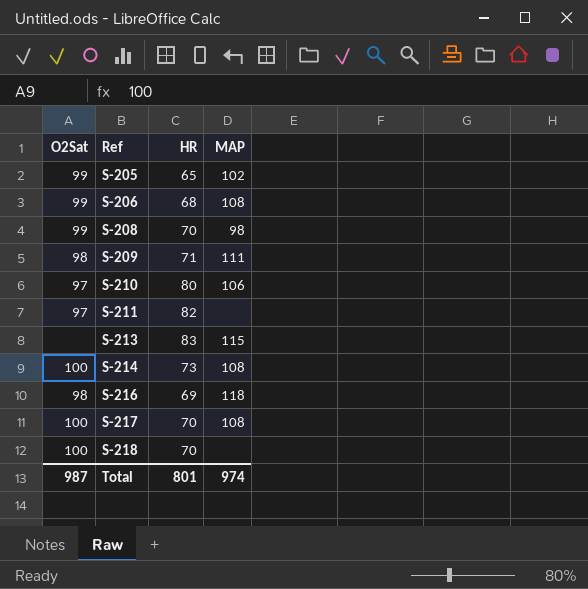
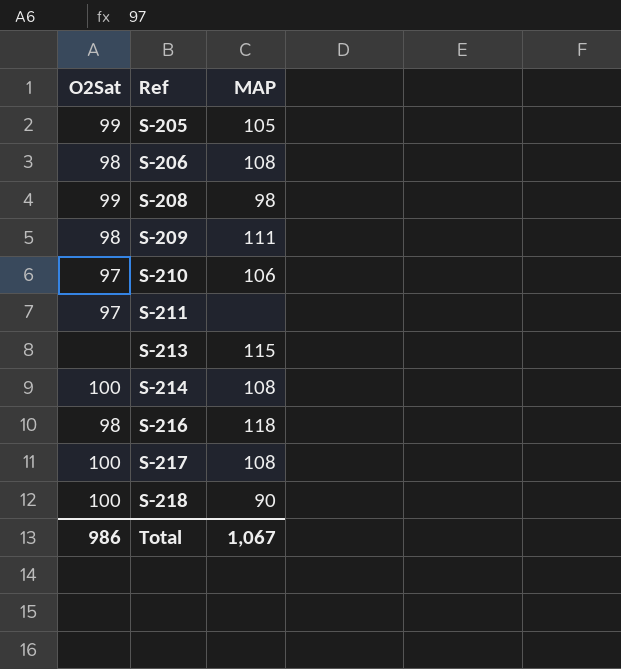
column HR | position: 3 -> none
S-205 | MAP: 102 -> 105
S-206 | O2Sat: 99 -> 98
S-218 | MAP: none -> 90
Total | O2Sat: 987 -> 986
Total | MAP: 974 -> 1,067

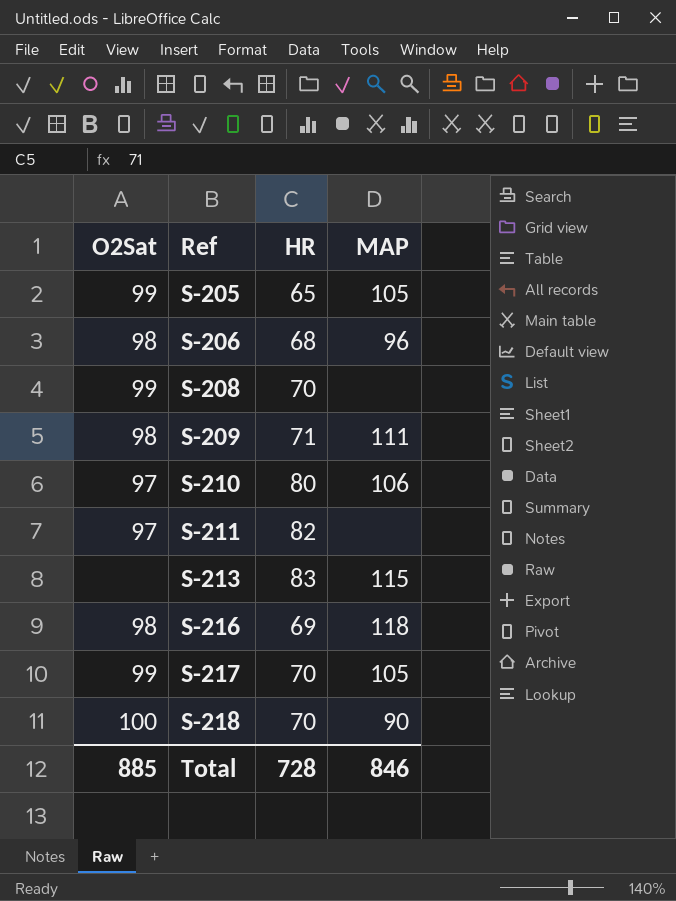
column HR | position: none -> 3
row S-214: 100 | 108 -> none
S-206 | MAP: 108 -> 96
S-208 | MAP: 98 -> none
S-217 | O2Sat: 100 -> 99
S-217 | MAP: 108 -> 105
Total | O2Sat: 986 -> 885
Total | MAP: 1,067 -> 846

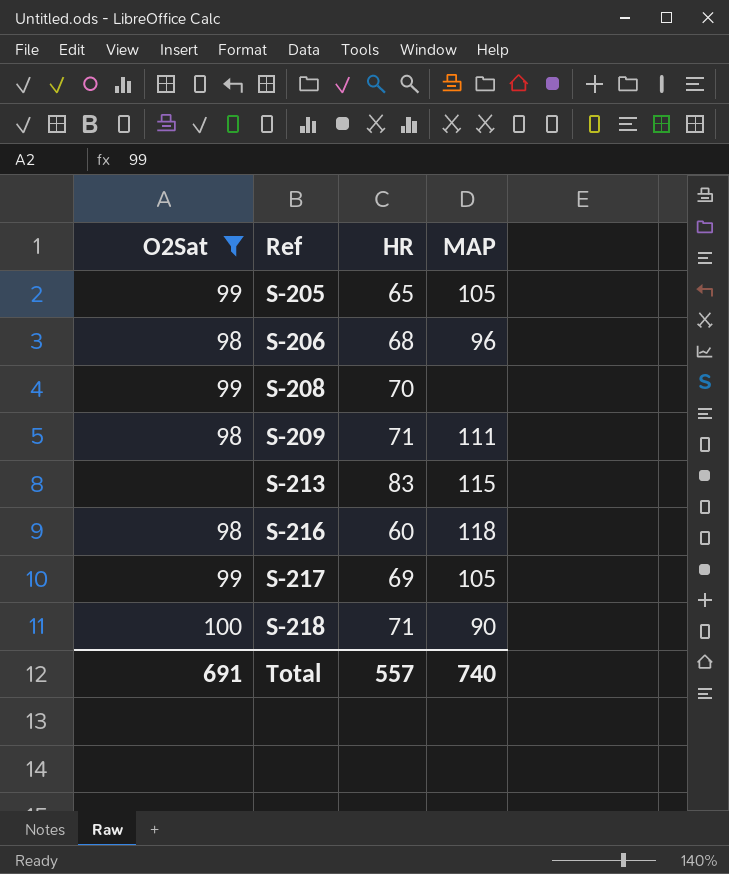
filter: none -> O2Sat != 97
S-216 | HR: 69 -> 60
S-217 | HR: 70 -> 69
S-218 | HR: 70 -> 71
Total | O2Sat: 885 -> 691
Total | HR: 728 -> 557
Total | MAP: 846 -> 740

